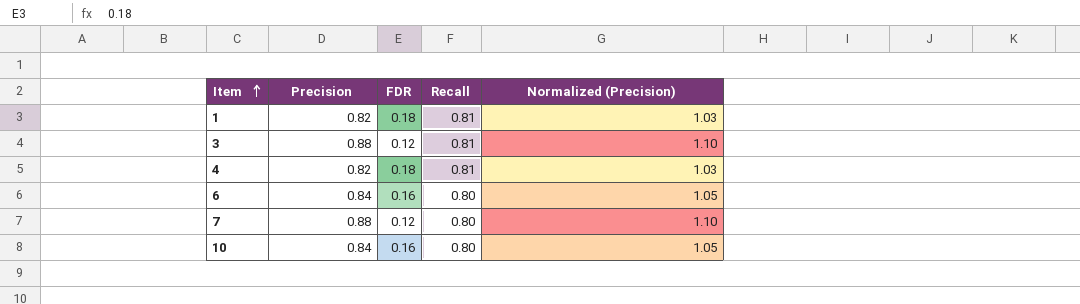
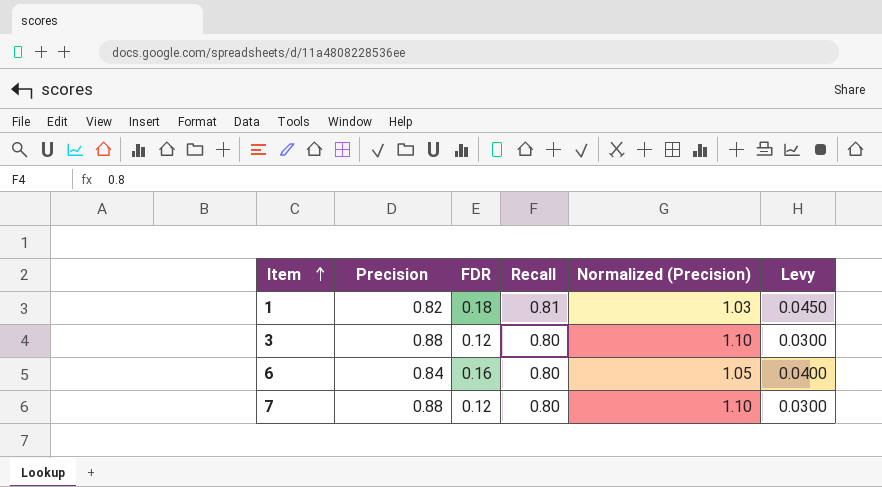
column Levy | formula: none -> [FDR] * 0.25
row 4: 0.82 | 0.18 | 0.81 | 1.03 -> none
row 10: 0.84 | 0.16 | 0.80 | 1.05 -> none
3 | Recall: 0.81 -> 0.80

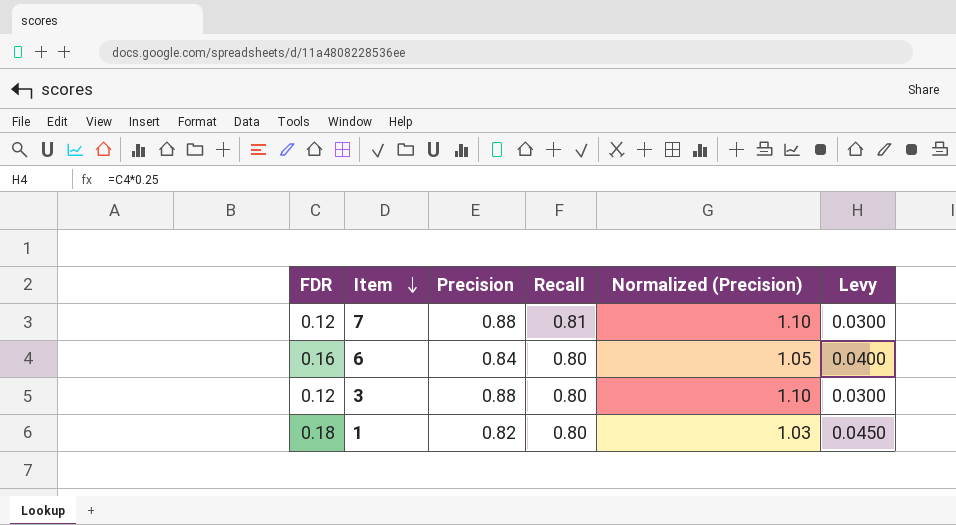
row order: Item ascending -> Item descending
column FDR | position: 3 -> 1
7 | Recall: 0.80 -> 0.81
1 | Recall: 0.81 -> 0.80

